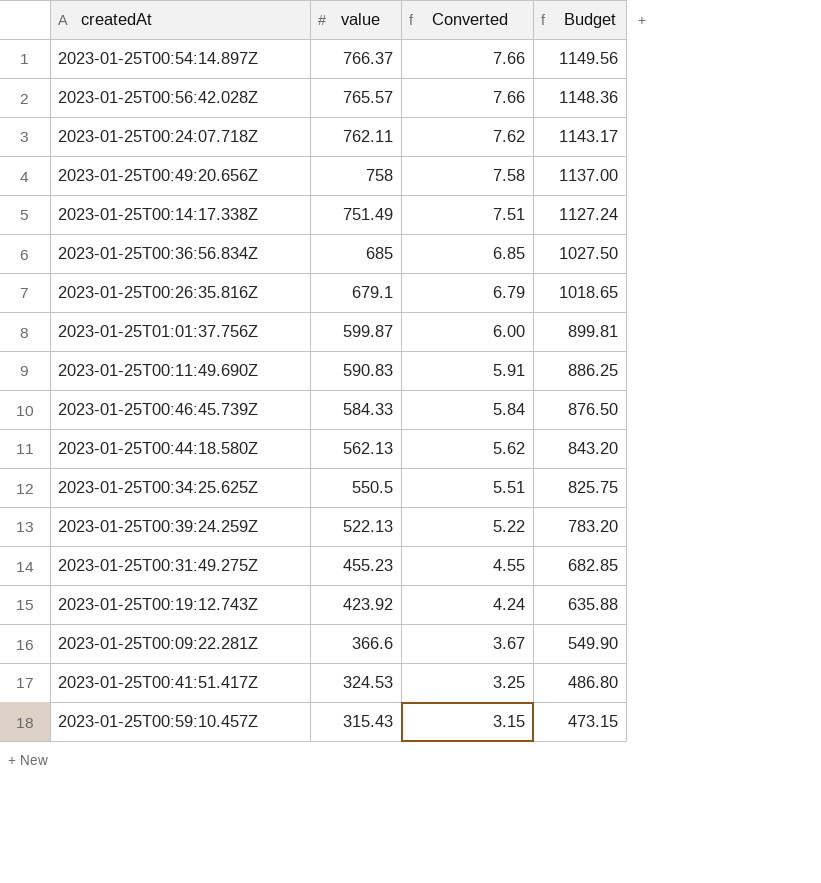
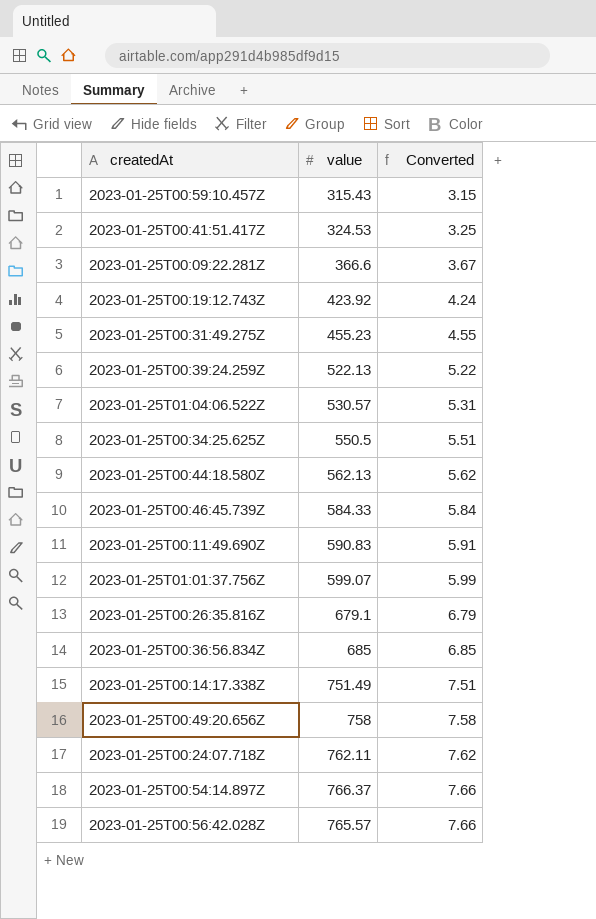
row order: value descending -> Converted ascending
column Budget | formula: [value] * 1.5 -> none
row 2023-01-25T01:04:06.522Z: none -> 530.57 | 5.31
2023-01-25T01:01:37.756Z | value: 599.87 -> 599.07
2023-01-25T01:01:37.756Z | Converted: 6.00 -> 5.99

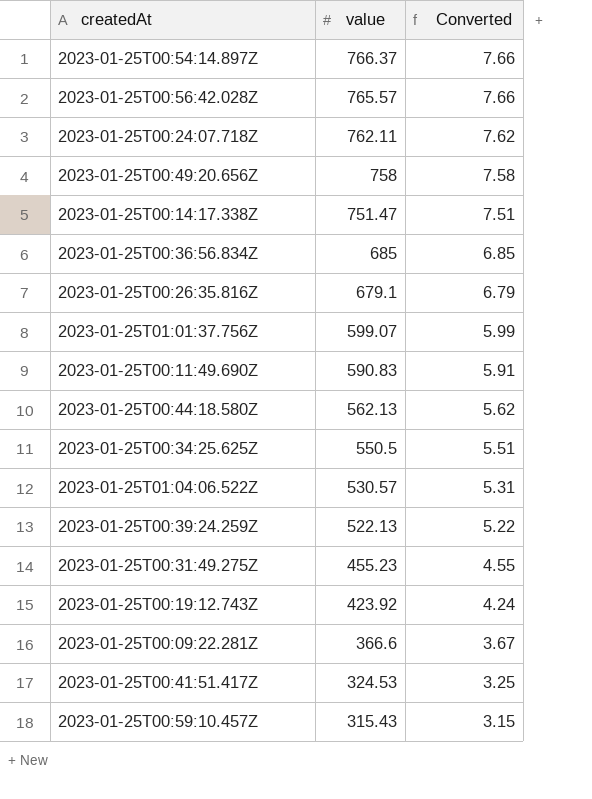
row order: Converted ascending -> value descending
row 2023-01-25T00:46:45.739Z: 584.33 | 5.84 -> none
2023-01-25T00:14:17.338Z | value: 751.49 -> 751.47

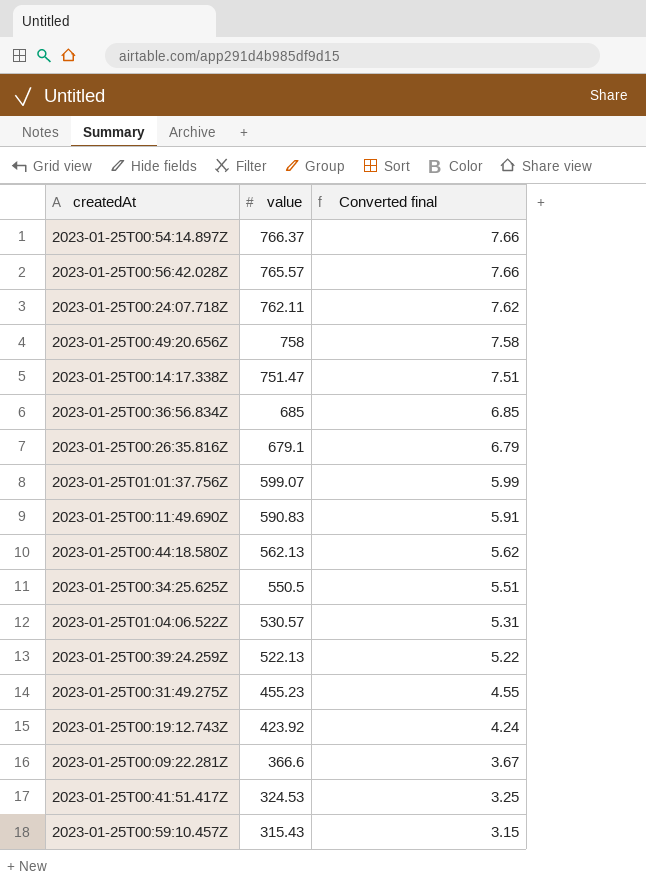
column name: Converted -> Converted final

